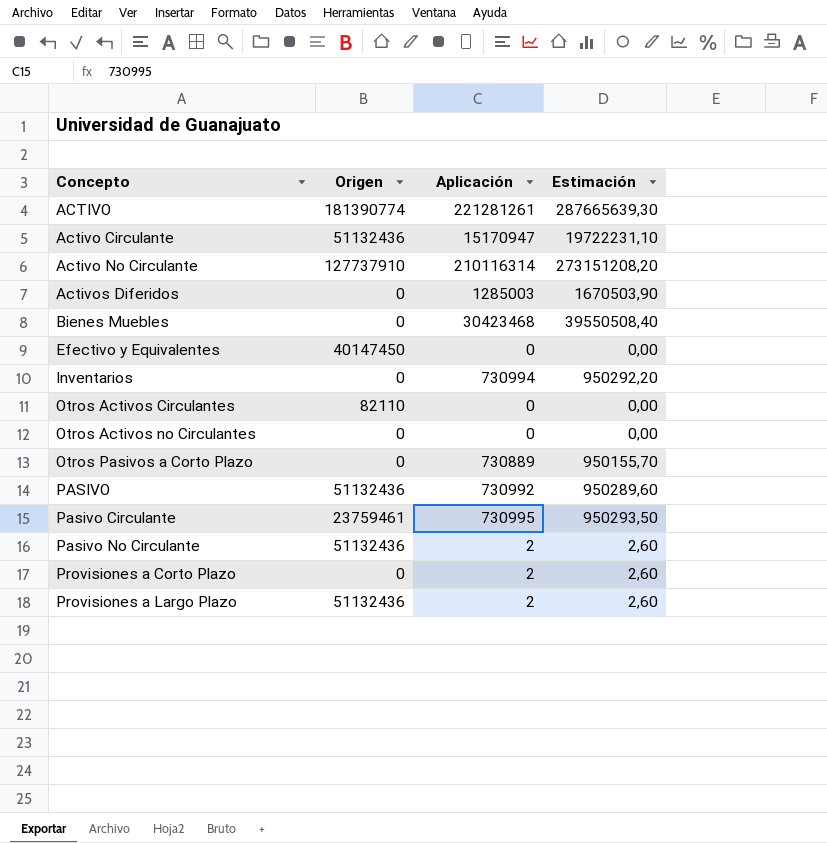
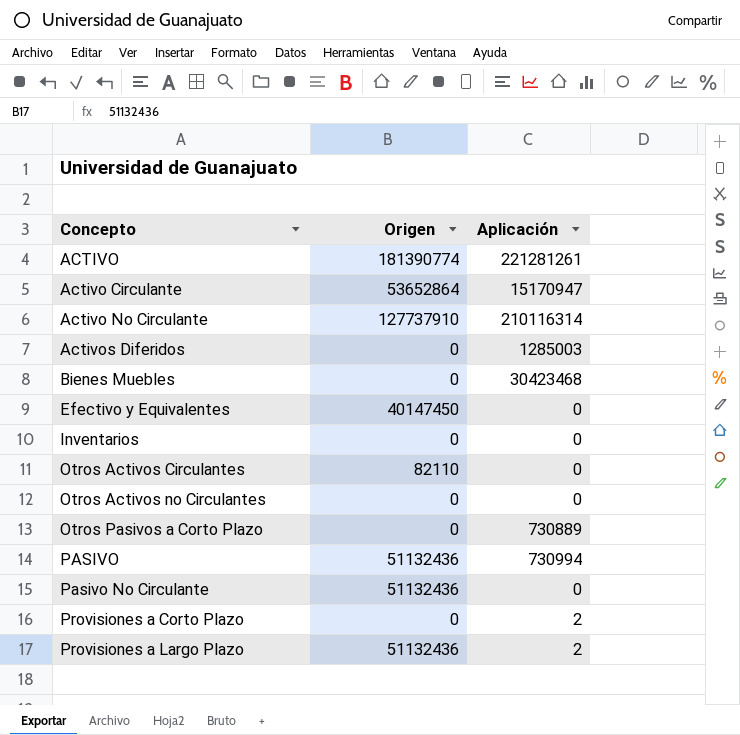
column Estimación | formula: [Aplicación] * 1,3 -> none
row Pasivo Circulante: 23759461 | 730995 | 950293,50 -> none
Activo Circulante | Origen: 51132436 -> 53652864
Inventarios | Aplicación: 730994 -> 0
PASIVO | Aplicación: 730992 -> 730994
Pasivo No Circulante | Aplicación: 2 -> 0

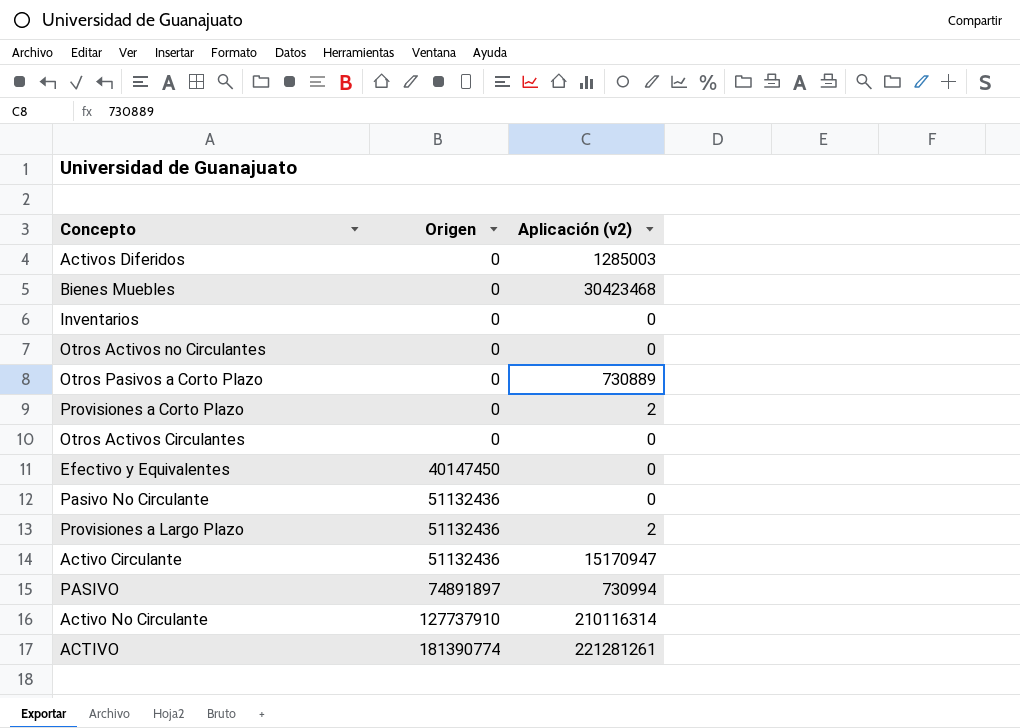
row order: Concepto ascending -> Origen ascending
column name: Aplicación -> Aplicación (v2)
Otros Activos Circulantes | Origen: 82110 -> 0
Activo Circulante | Origen: 53652864 -> 51132436
PASIVO | Origen: 51132436 -> 74891897

